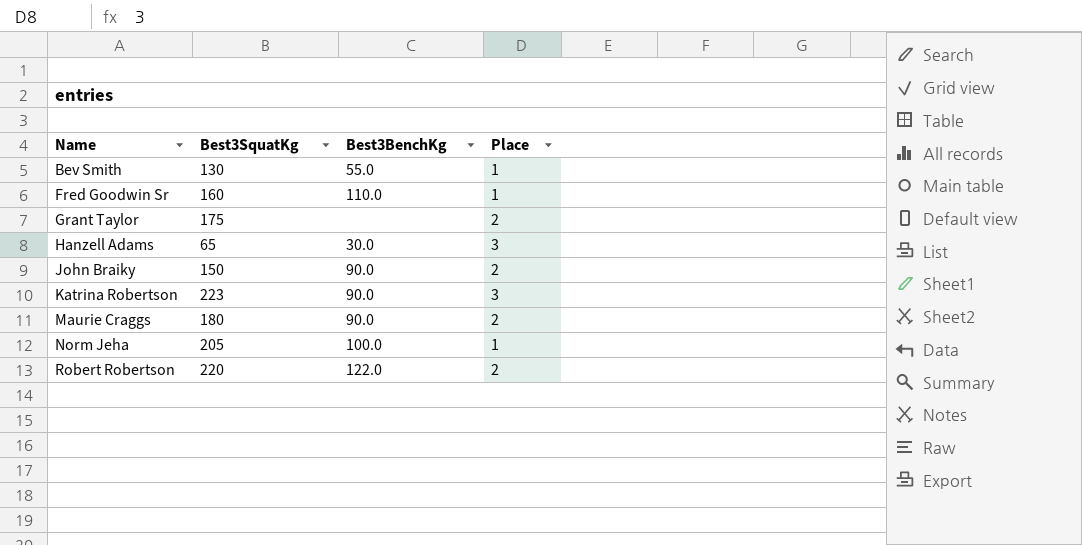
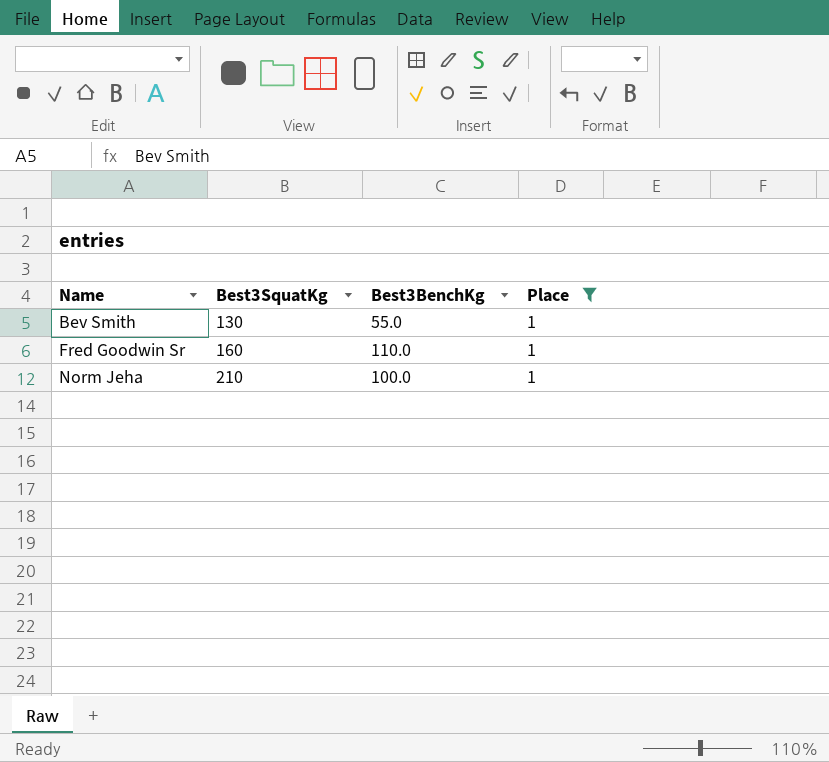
filter: none -> Place = 1
Norm Jeha | Best3SquatKg: 205 -> 210

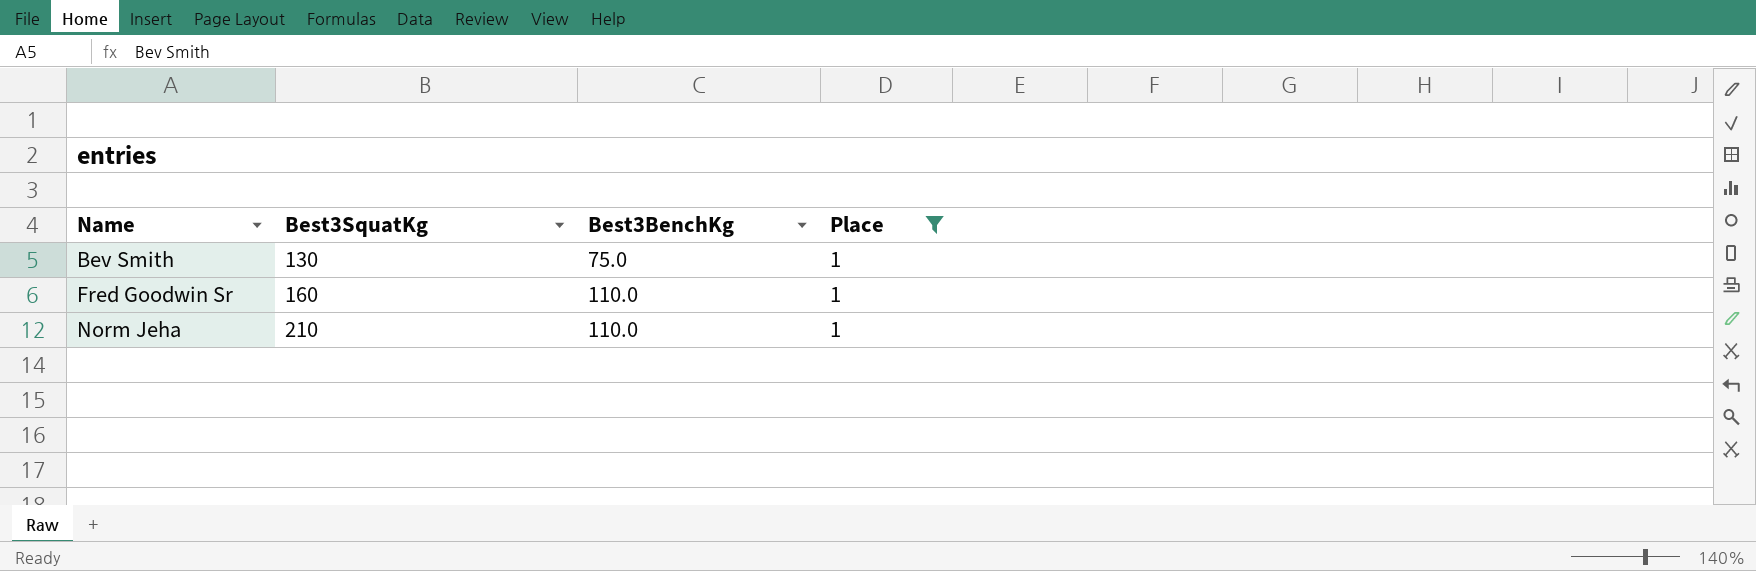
Bev Smith | Best3BenchKg: 55.0 -> 75.0
Norm Jeha | Best3BenchKg: 100.0 -> 110.0

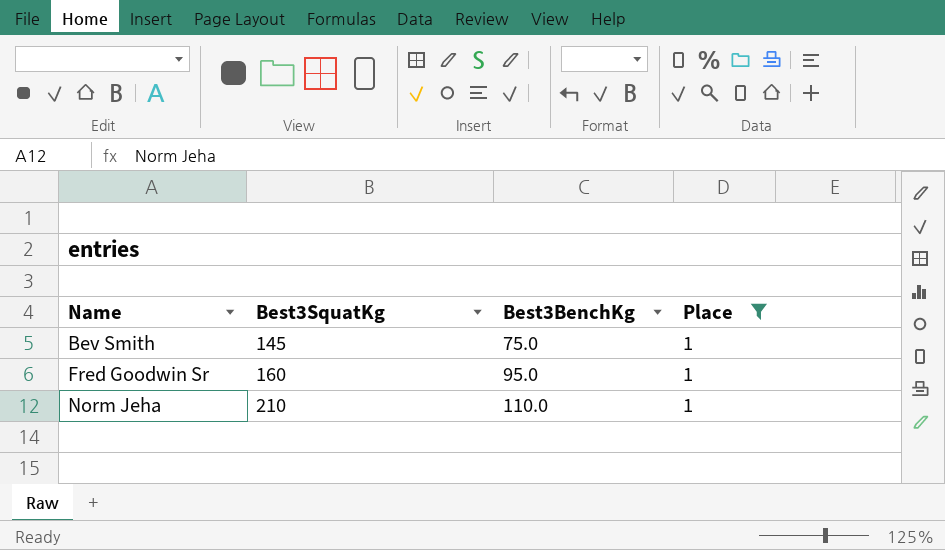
Bev Smith | Best3SquatKg: 130 -> 145
Fred Goodwin Sr | Best3BenchKg: 110.0 -> 95.0

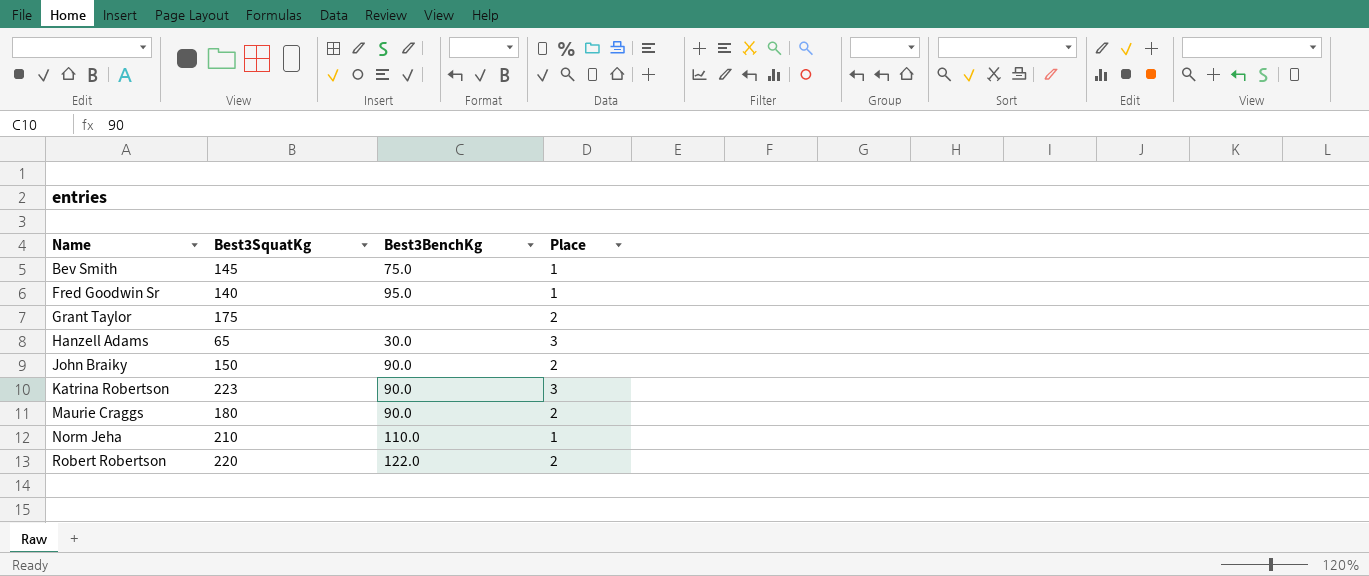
filter: Place = 1 -> none
Fred Goodwin Sr | Best3SquatKg: 160 -> 140

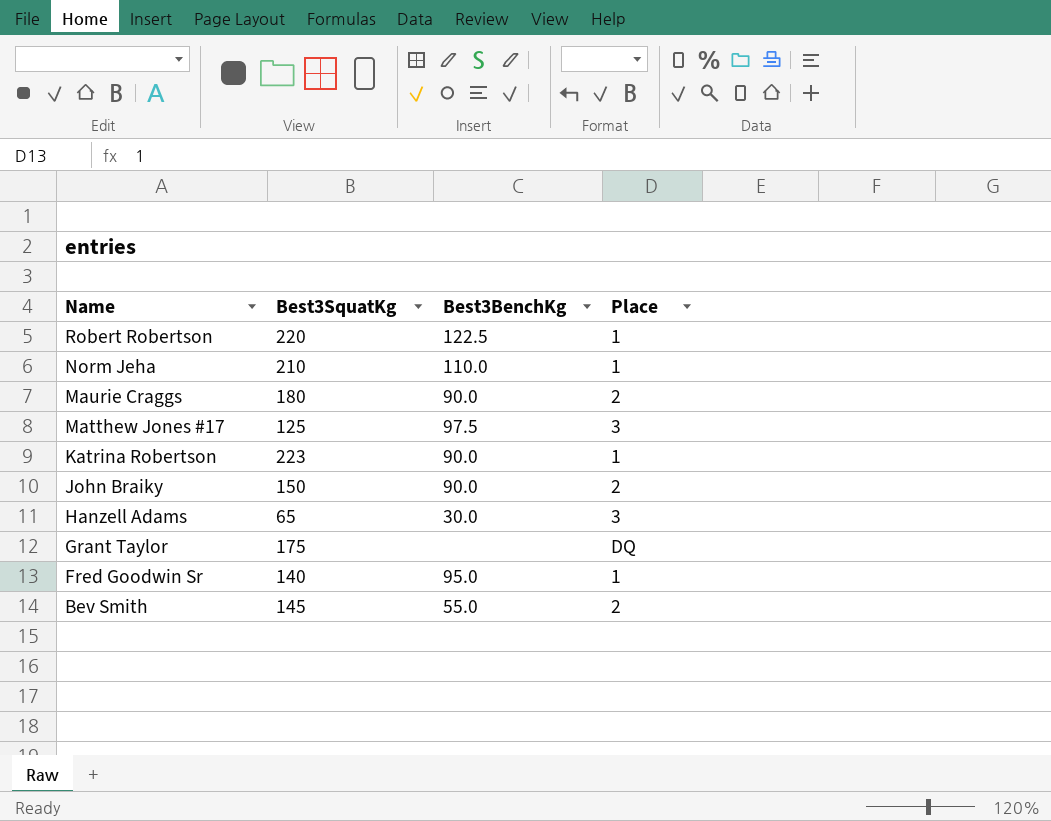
row order: Name ascending -> Name descending
Robert Robertson | Best3BenchKg: 122.0 -> 122.5
Robert Robertson | Place: 2 -> 1
row Matthew Jones #17: none -> 125 | 97.5 | 3
Katrina Robertson | Place: 3 -> 1
Grant Taylor | Place: 2 -> DQ
Bev Smith | Best3BenchKg: 75.0 -> 55.0
Bev Smith | Place: 1 -> 2

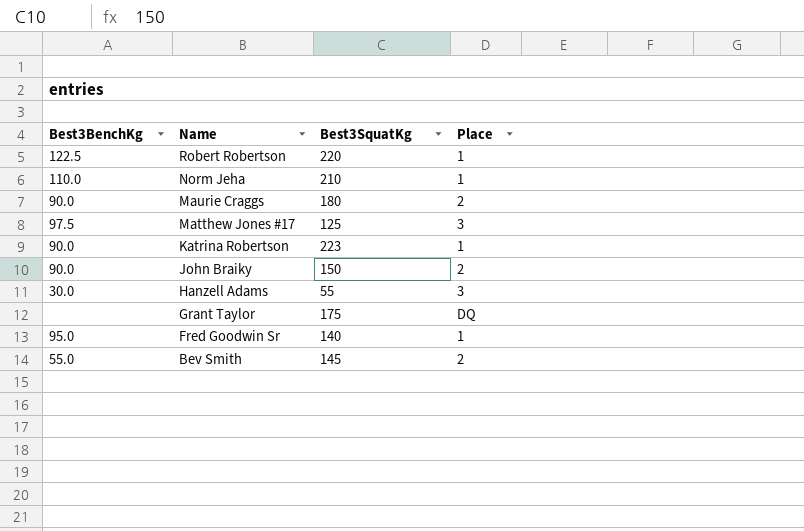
column Best3BenchKg | position: 3 -> 1
Hanzell Adams | Best3SquatKg: 65 -> 55

